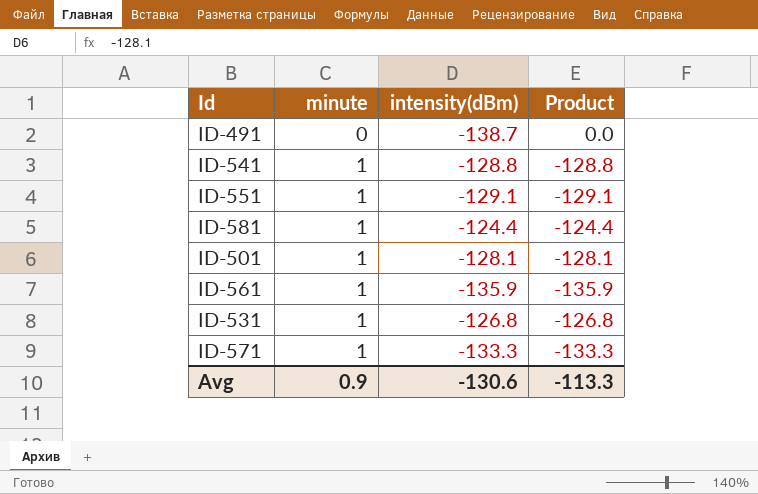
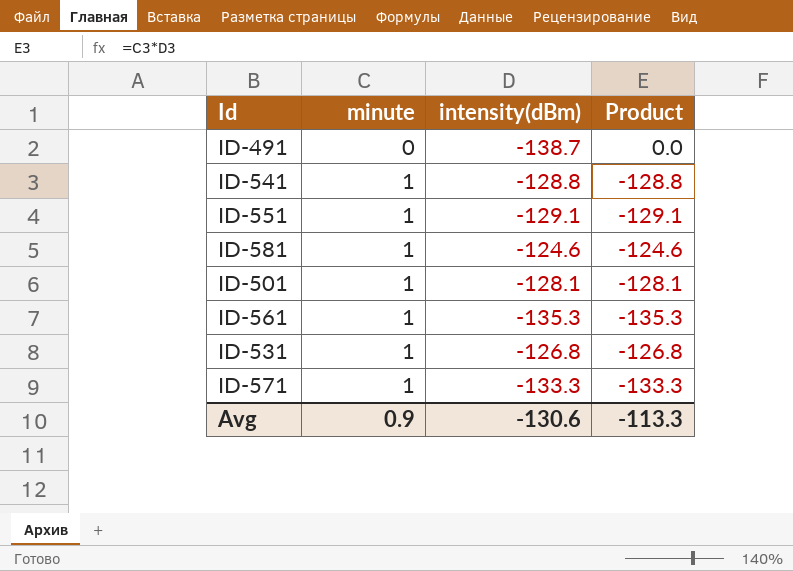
ID-581 | intensity(dBm): -124.4 -> -124.6
ID-581 | Product: -124.4 -> -124.6
ID-561 | intensity(dBm): -135.9 -> -135.3
ID-561 | Product: -135.9 -> -135.3

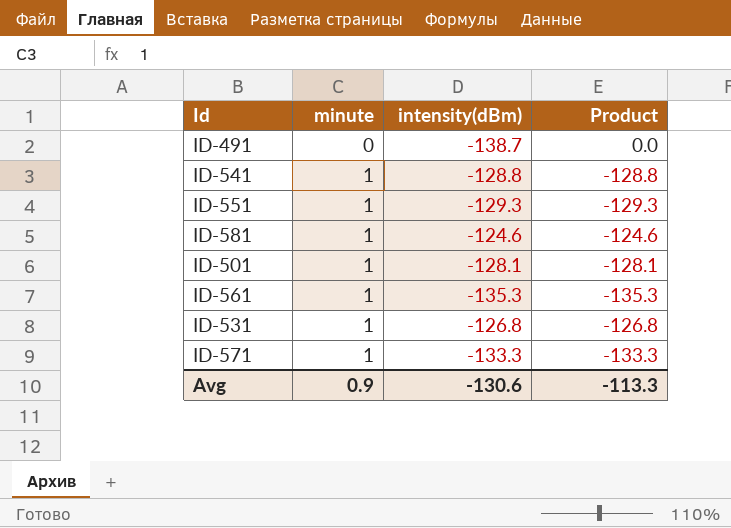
ID-551 | intensity(dBm): -129.1 -> -129.3
ID-551 | Product: -129.1 -> -129.3

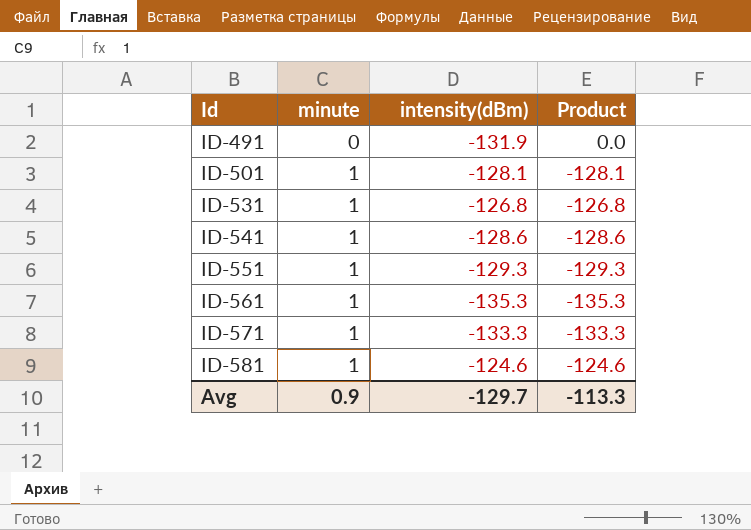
row order: minute ascending -> Id ascending
ID-491 | intensity(dBm): -138.7 -> -131.9
ID-541 | intensity(dBm): -128.8 -> -128.6
ID-541 | Product: -128.8 -> -128.6
Avg | intensity(dBm): -130.6 -> -129.7

